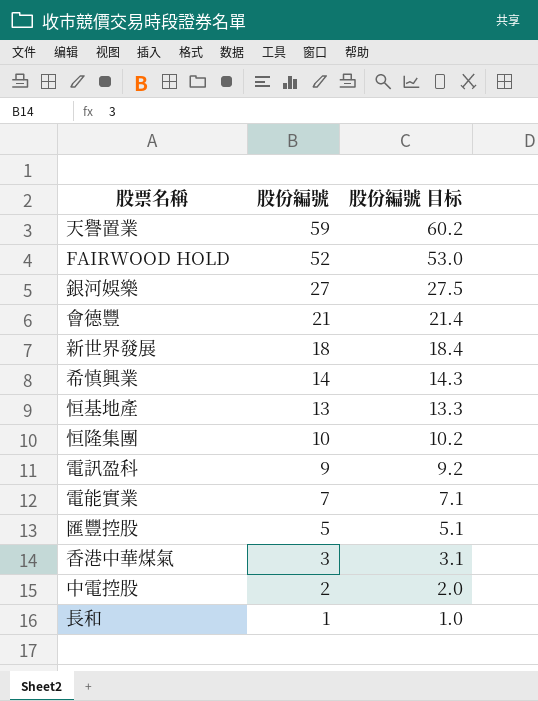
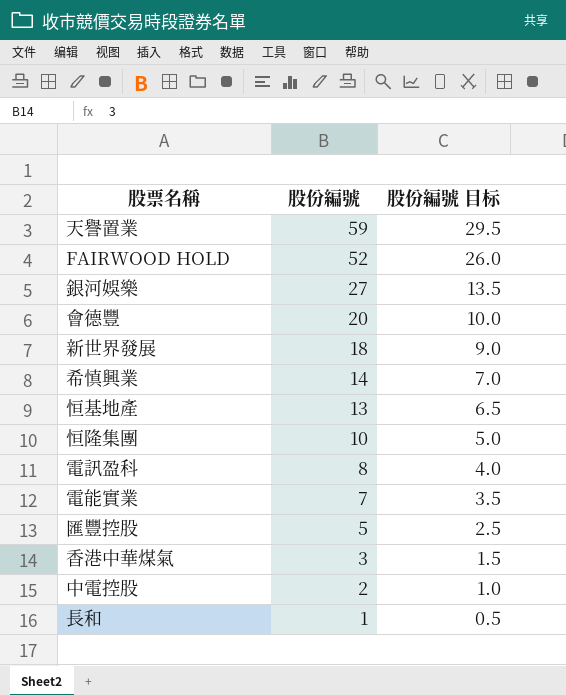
column 股份編號 目标 | formula: [股份編號] * 1.02 -> [股份編號] * 0.5
會德豐 | 股份編號: 21 -> 20
電訊盈科 | 股份編號: 9 -> 8

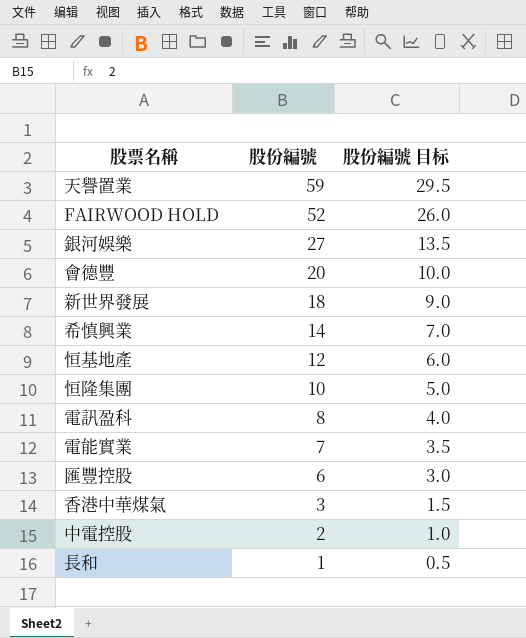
恒基地產 | 股份編號: 13 -> 12
恒基地產 | 股份編號 目标: 6.5 -> 6.0
匯豐控股 | 股份編號: 5 -> 6
匯豐控股 | 股份編號 目标: 2.5 -> 3.0

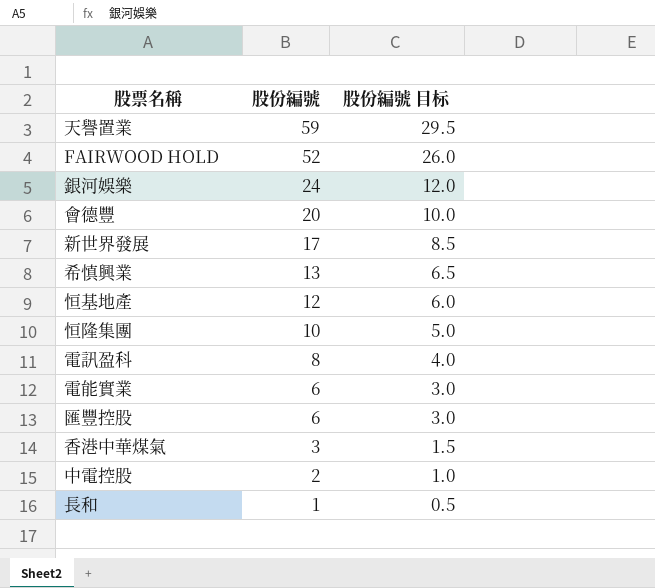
銀河娛樂 | 股份編號: 27 -> 24
銀河娛樂 | 股份編號 目标: 13.5 -> 12.0
新世界發展 | 股份編號: 18 -> 17
新世界發展 | 股份編號 目标: 9.0 -> 8.5
希慎興業 | 股份編號: 14 -> 13
希慎興業 | 股份編號 目标: 7.0 -> 6.5
電能實業 | 股份編號: 7 -> 6
電能實業 | 股份編號 目标: 3.5 -> 3.0

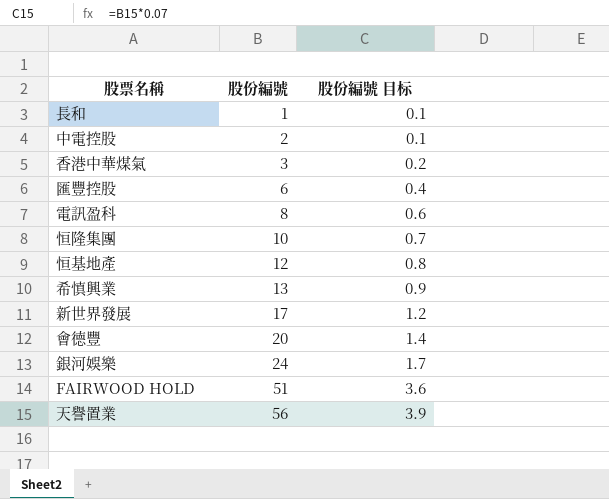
row order: 股份編號 descending -> 股份編號 ascending
column 股份編號 目标 | formula: [股份編號] * 0.5 -> [股份編號] * 0.07
row 電能實業: 6 | 3.0 -> none
FAIRWOOD HOLD | 股份編號: 52 -> 51
天譽置業 | 股份編號: 59 -> 56

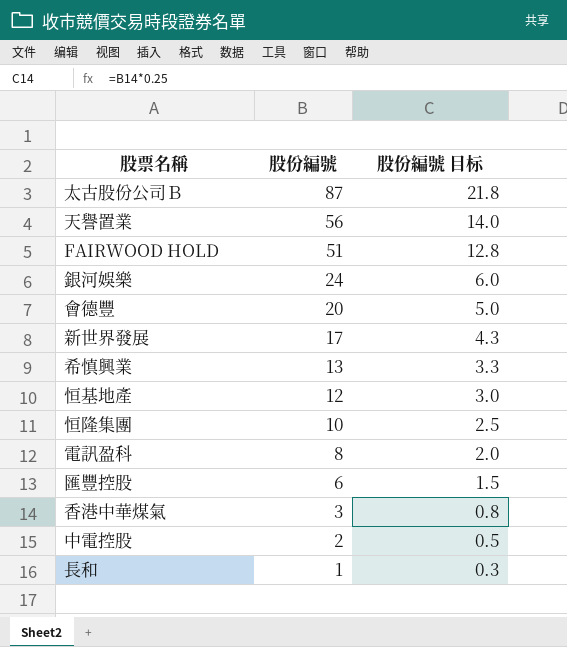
row order: 股份編號 ascending -> 股份編號 descending
column 股份編號 目标 | formula: [股份編號] * 0.07 -> [股份編號] * 0.25
row 太古股份公司Ｂ: none -> 87 | 21.8

